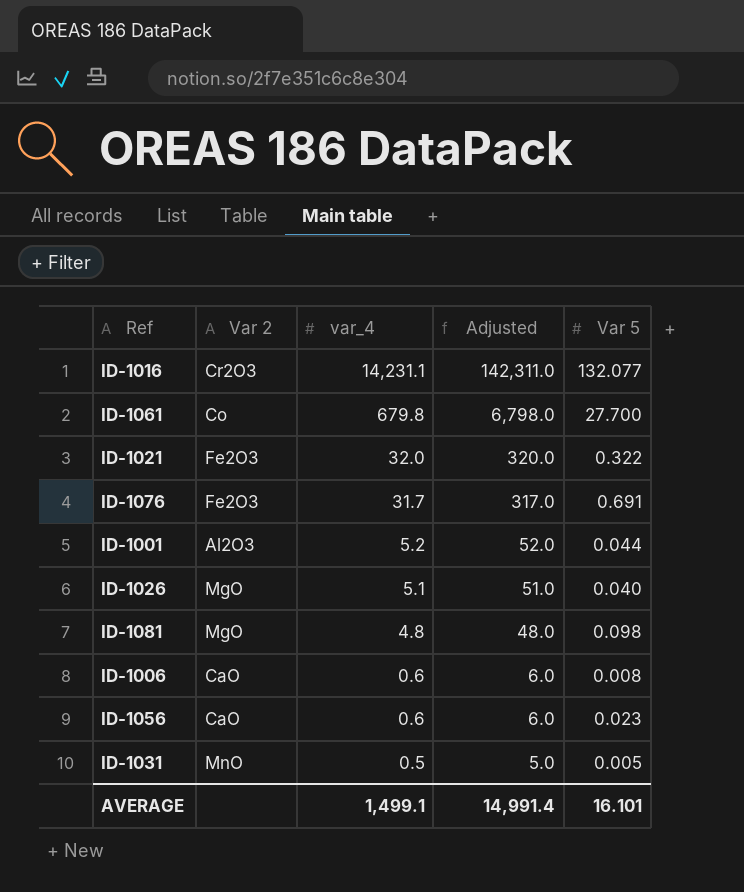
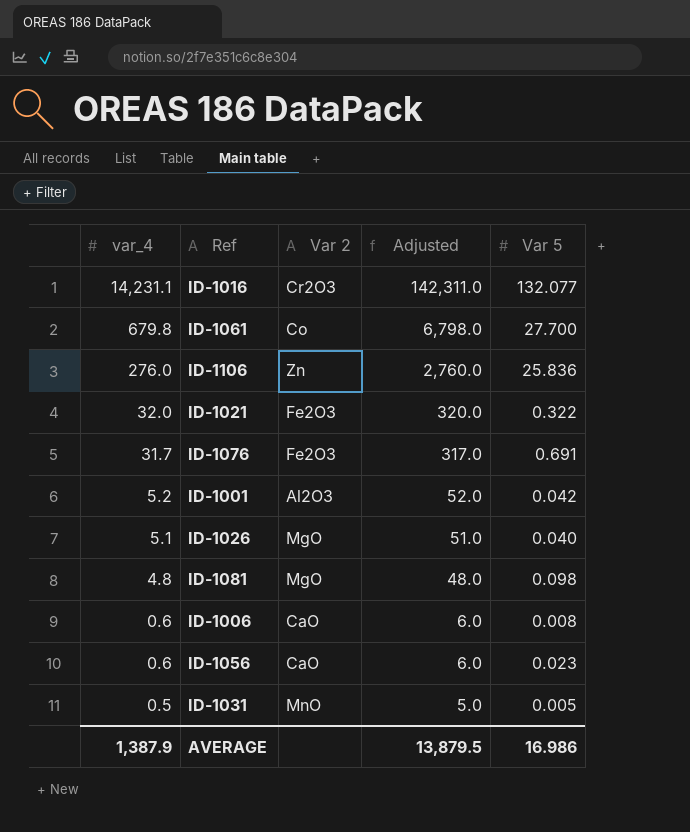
column var_4 | position: 3 -> 1
row ID-1106: none -> 276.0 | Zn | 2,760.0 | 25.836
ID-1001 | Var 5: 0.044 -> 0.042
AVERAGE | var_4: 1,499.1 -> 1,387.9
AVERAGE | Adjusted: 14,991.4 -> 13,879.5
AVERAGE | Var 5: 16.101 -> 16.986

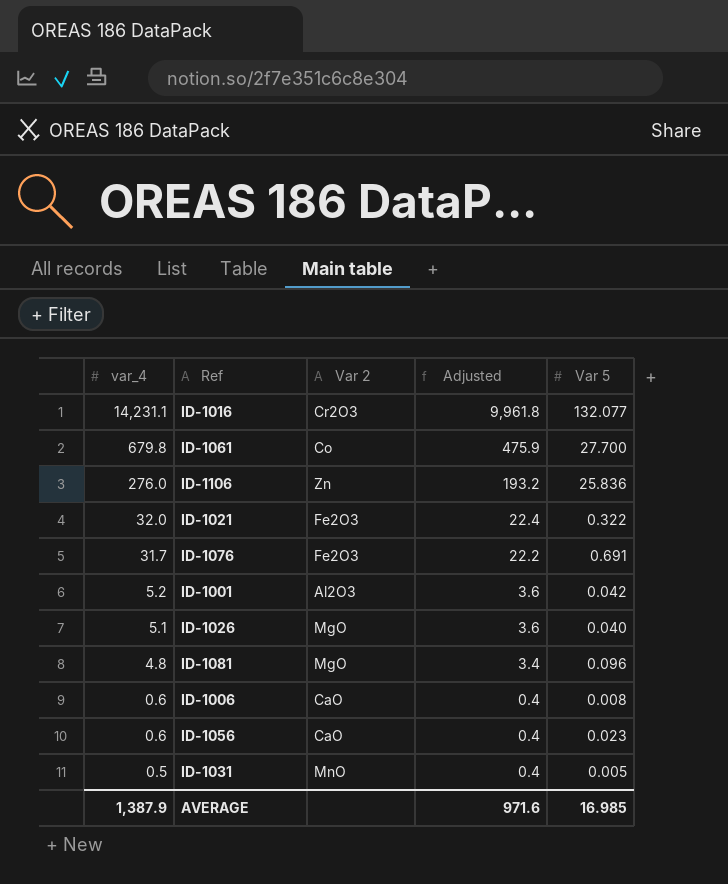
column Adjusted | formula: [var_4] * 10 -> [var_4] * 0.7
ID-1081 | Var 5: 0.098 -> 0.096
AVERAGE | Adjusted: 13,879.5 -> 971.6
AVERAGE | Var 5: 16.986 -> 16.985

